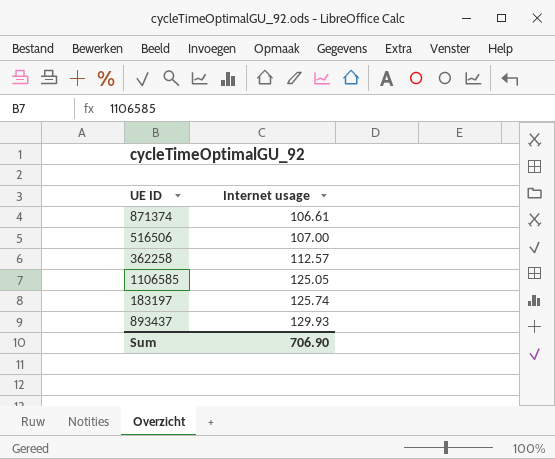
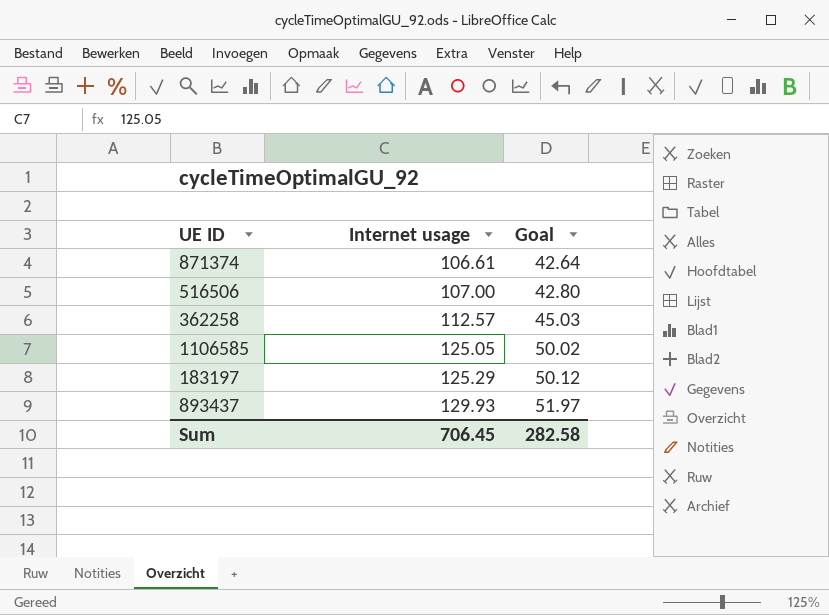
column Goal | formula: none -> [Internet usage] * 0.4
183197 | Internet usage: 125.74 -> 125.29
Sum | Internet usage: 706.90 -> 706.45

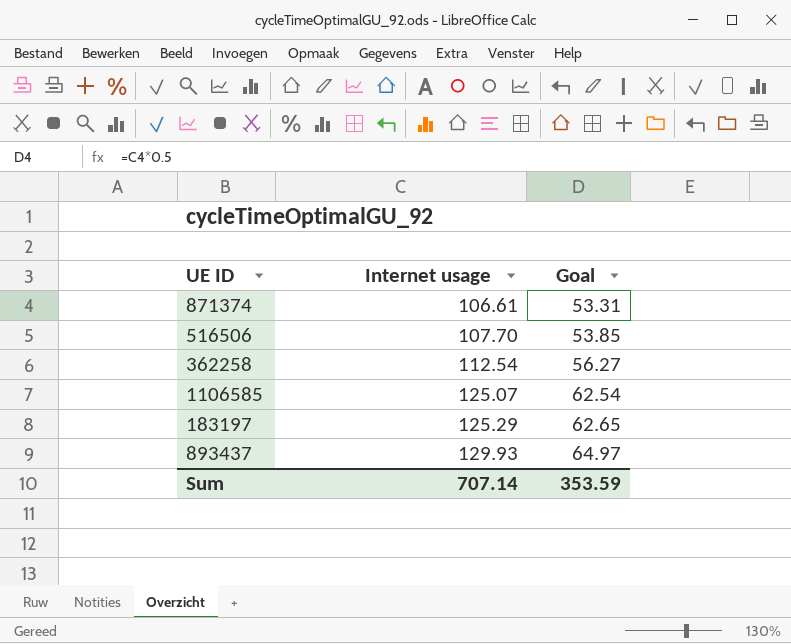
column Goal | formula: [Internet usage] * 0.4 -> [Internet usage] * 0.5
516506 | Internet usage: 107.00 -> 107.70
362258 | Internet usage: 112.57 -> 112.54
1106585 | Internet usage: 125.05 -> 125.07
Sum | Internet usage: 706.45 -> 707.14
Sum | Goal: 282.58 -> 353.59

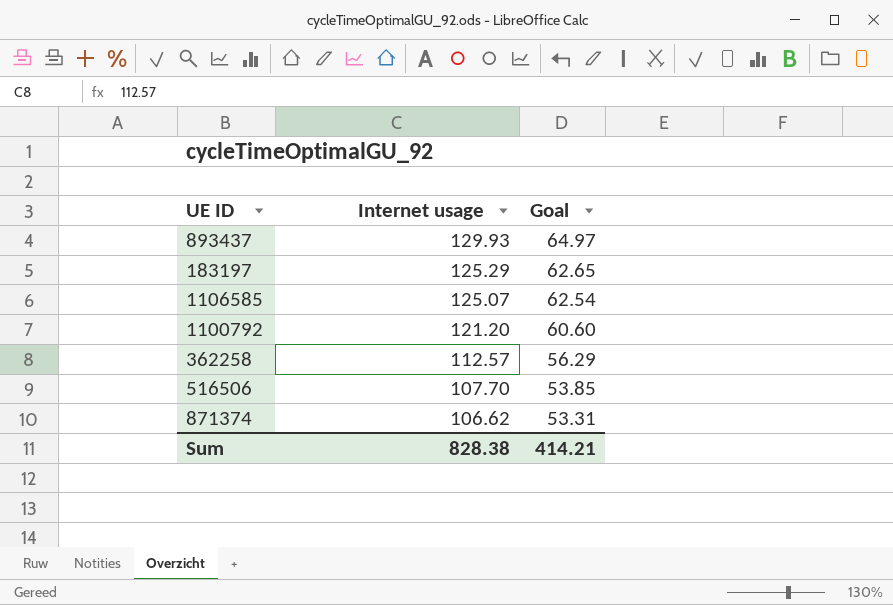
row order: Internet usage ascending -> Internet usage descending
row 1100792: none -> 121.20 | 60.60
362258 | Internet usage: 112.54 -> 112.57
362258 | Goal: 56.27 -> 56.29
871374 | Internet usage: 106.61 -> 106.62
Sum | Internet usage: 707.14 -> 828.38
Sum | Goal: 353.59 -> 414.21

